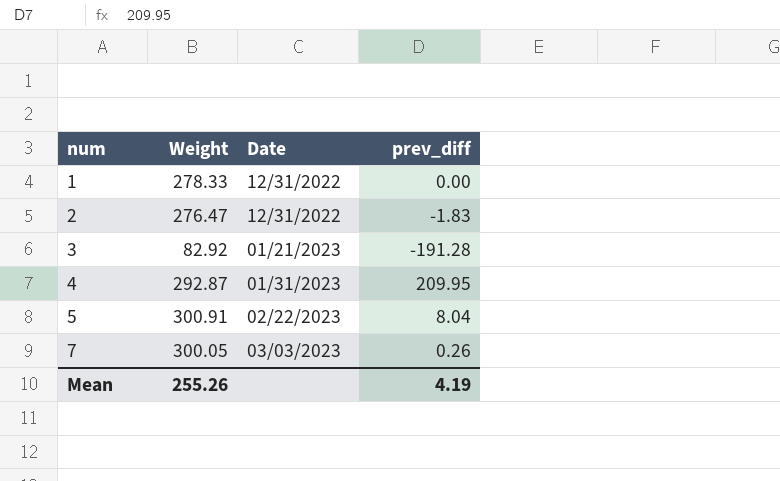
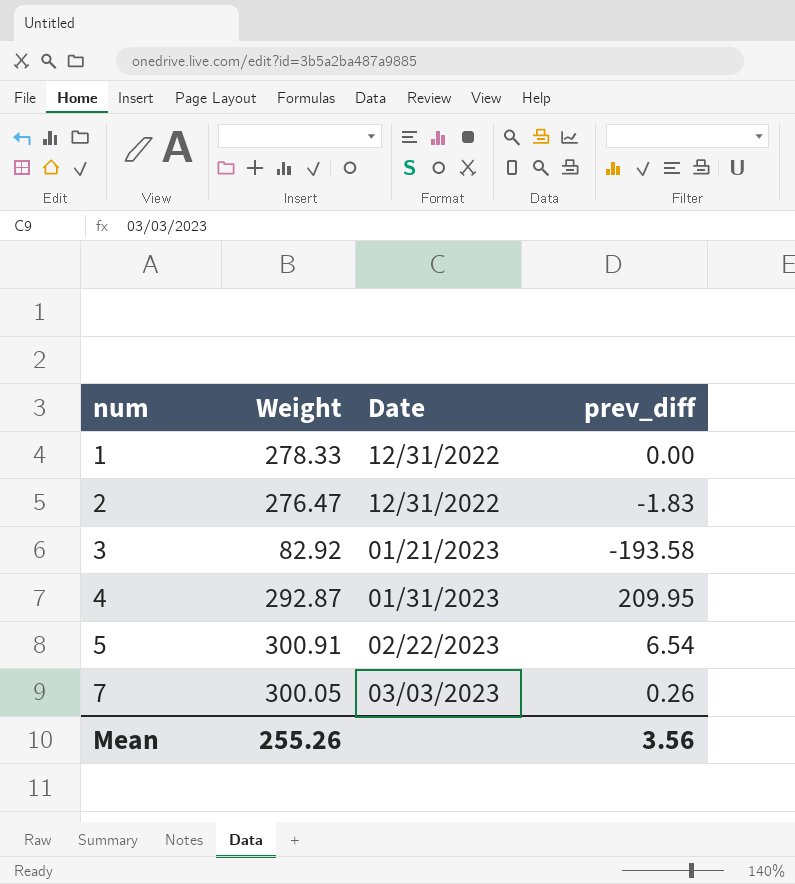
3 | prev_diff: -191.28 -> -193.58
5 | prev_diff: 8.04 -> 6.54
Mean | prev_diff: 4.19 -> 3.56

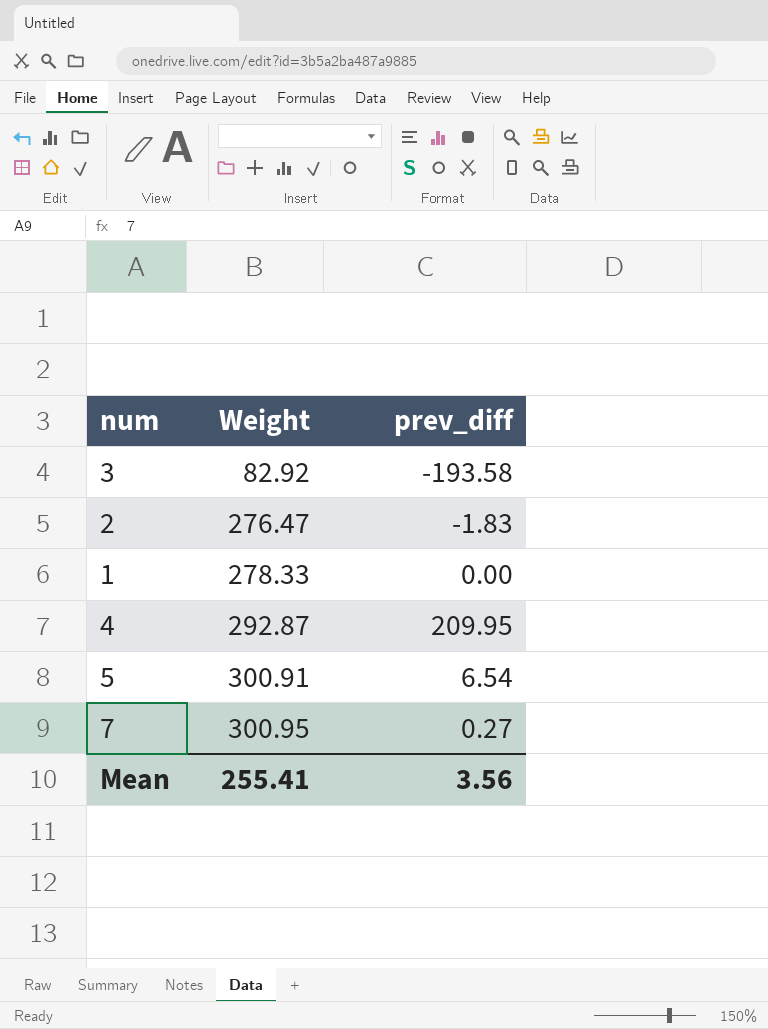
row order: num ascending -> Weight ascending
column Date | position: 3 -> none
7 | Weight: 300.05 -> 300.95
7 | prev_diff: 0.26 -> 0.27
Mean | Weight: 255.26 -> 255.41

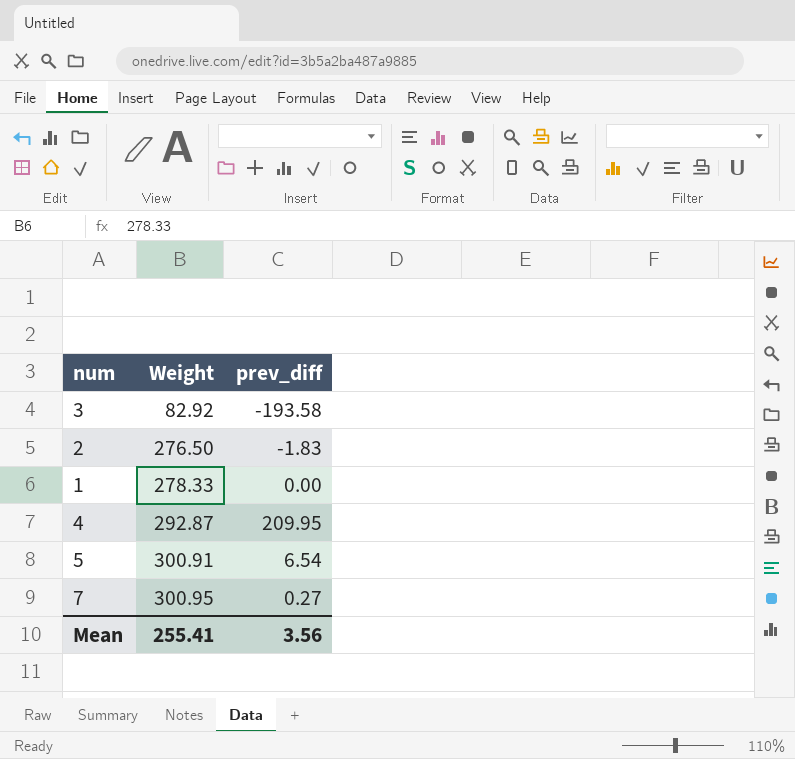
2 | Weight: 276.47 -> 276.50

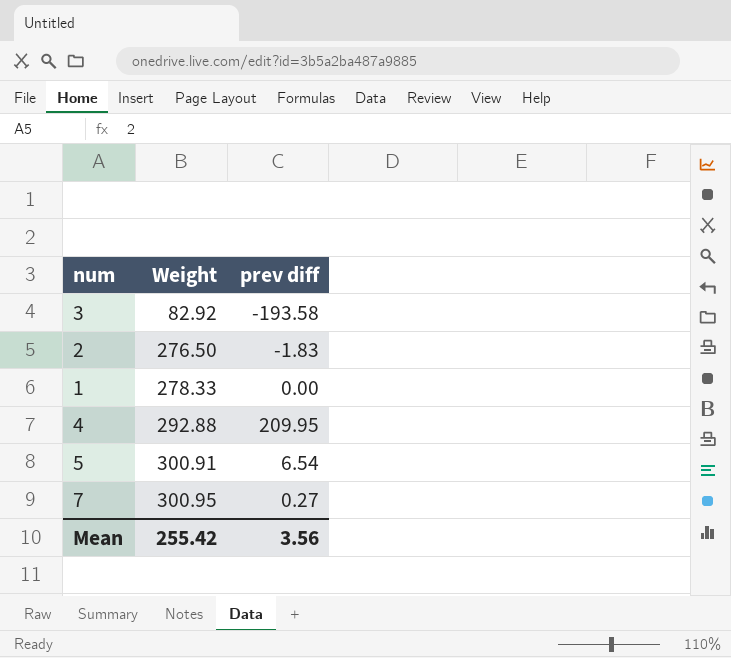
column name: prev_diff -> prev diff
4 | Weight: 292.87 -> 292.88
Mean | Weight: 255.41 -> 255.42

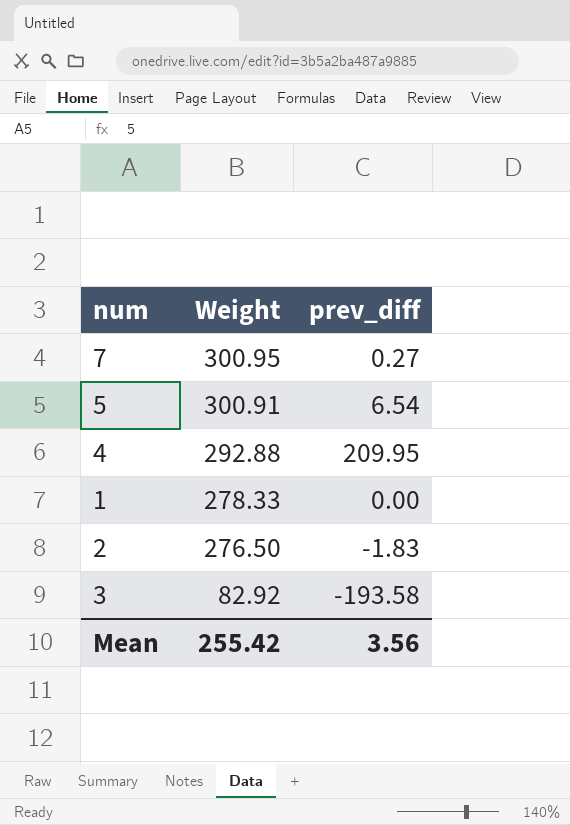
row order: Weight ascending -> Weight descending
column name: prev diff -> prev_diff

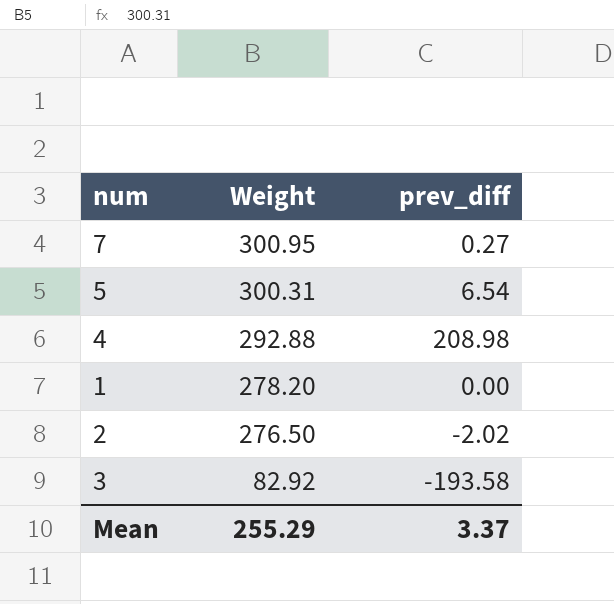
5 | Weight: 300.91 -> 300.31
4 | prev_diff: 209.95 -> 208.98
1 | Weight: 278.33 -> 278.20
2 | prev_diff: -1.83 -> -2.02
Mean | Weight: 255.42 -> 255.29
Mean | prev_diff: 3.56 -> 3.37

